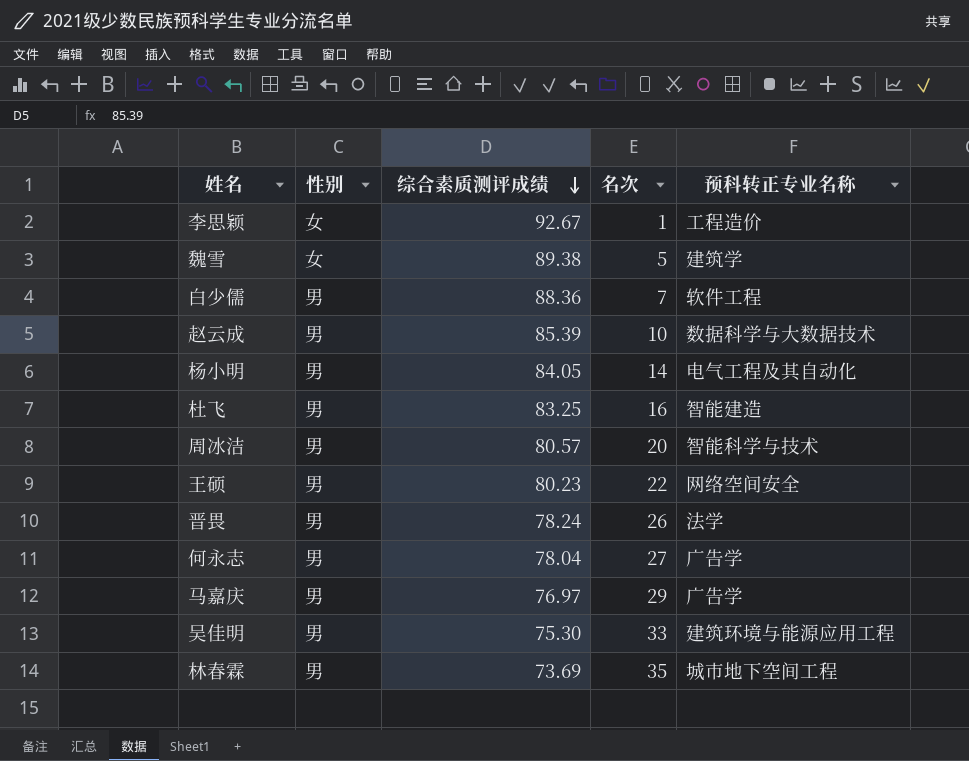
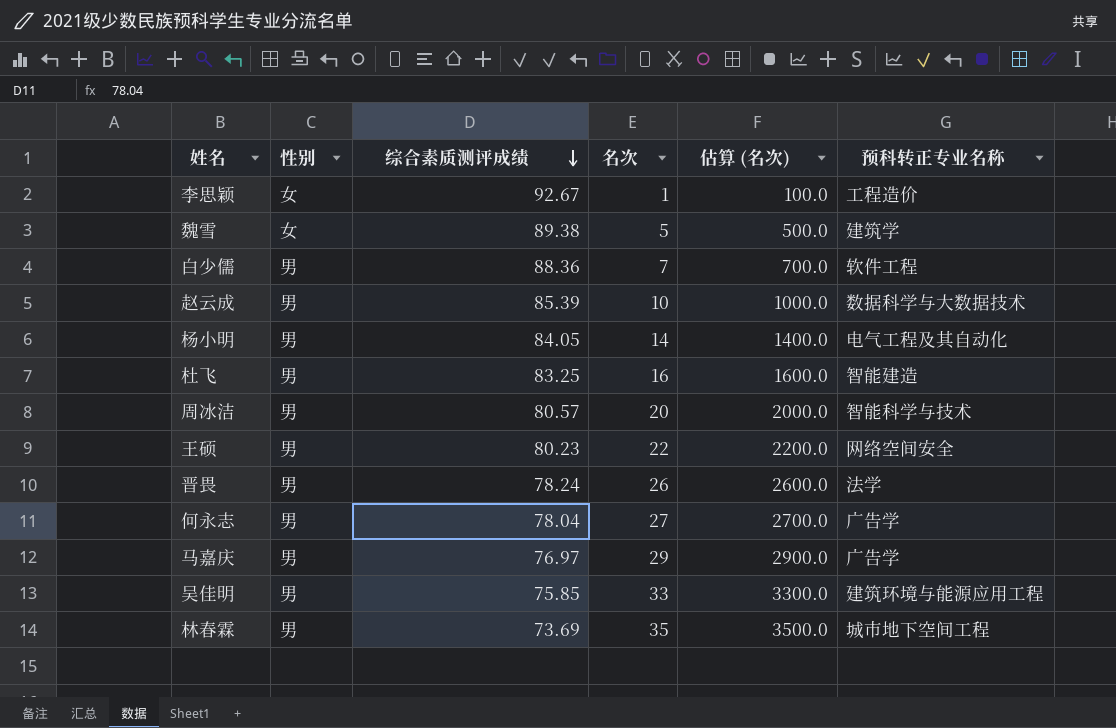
column 估算 (名次) | formula: none -> [名次] * 100
吴佳明 | 综合素质测评成绩: 75.30 -> 75.85

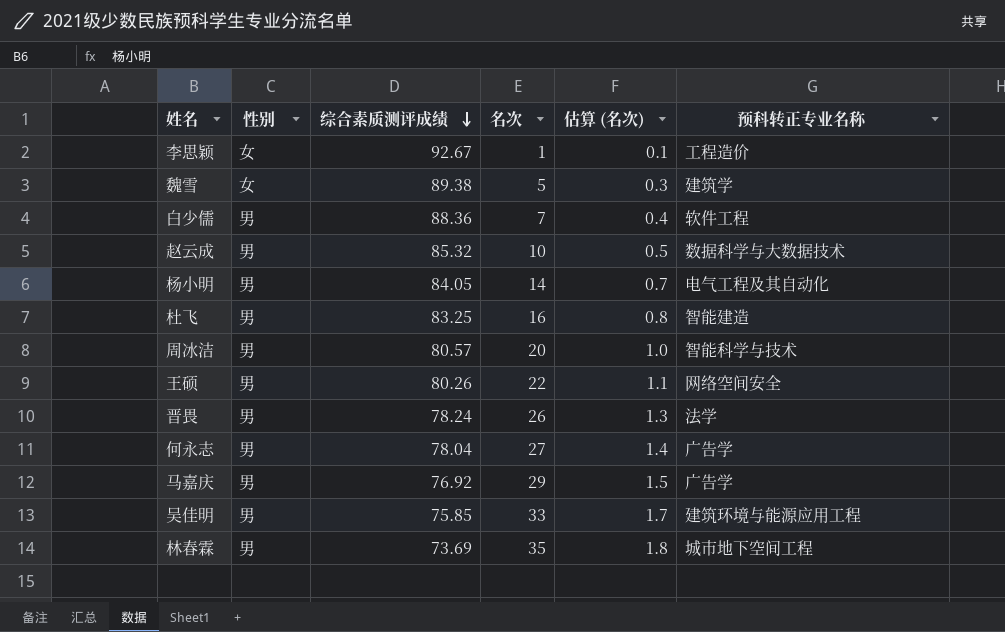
column 估算 (名次) | formula: [名次] * 100 -> [名次] * 0.05
赵云成 | 综合素质测评成绩: 85.39 -> 85.32
王硕 | 综合素质测评成绩: 80.23 -> 80.26
马嘉庆 | 综合素质测评成绩: 76.97 -> 76.92

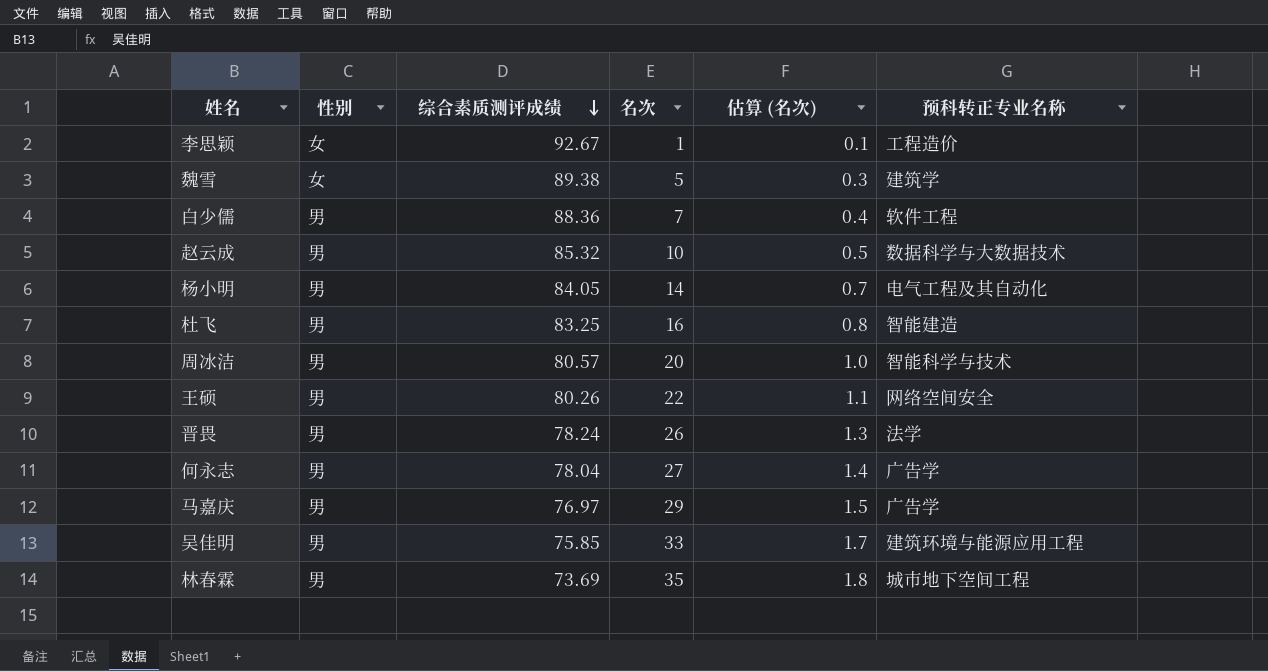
马嘉庆 | 综合素质测评成绩: 76.92 -> 76.97

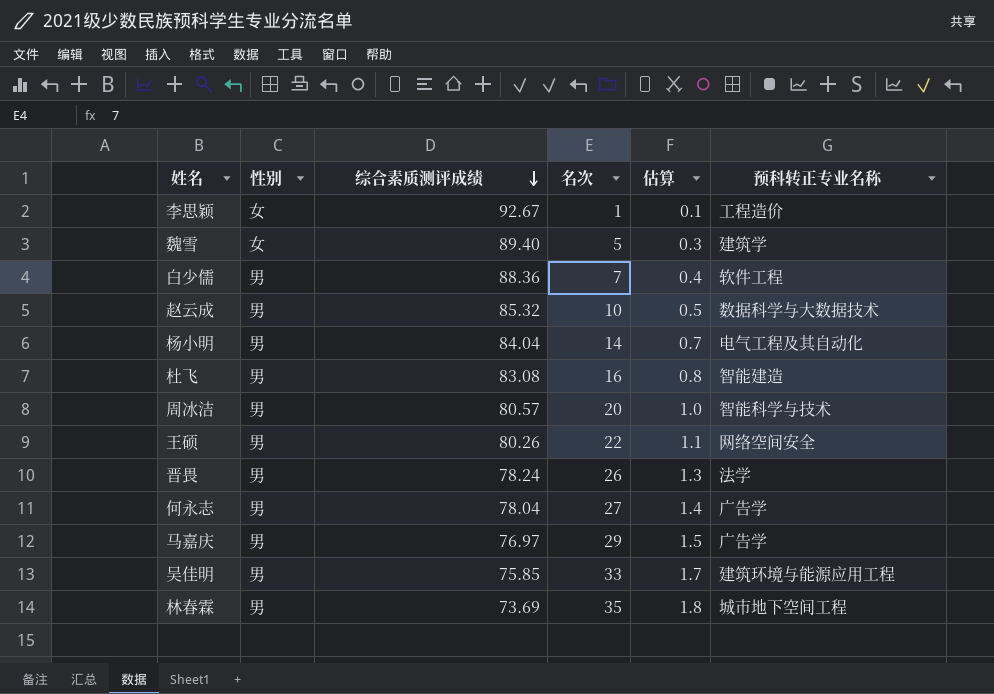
column name: 估算 (名次) -> 估算
魏雪 | 综合素质测评成绩: 89.38 -> 89.40
杨小明 | 综合素质测评成绩: 84.05 -> 84.04
杜飞 | 综合素质测评成绩: 83.25 -> 83.08

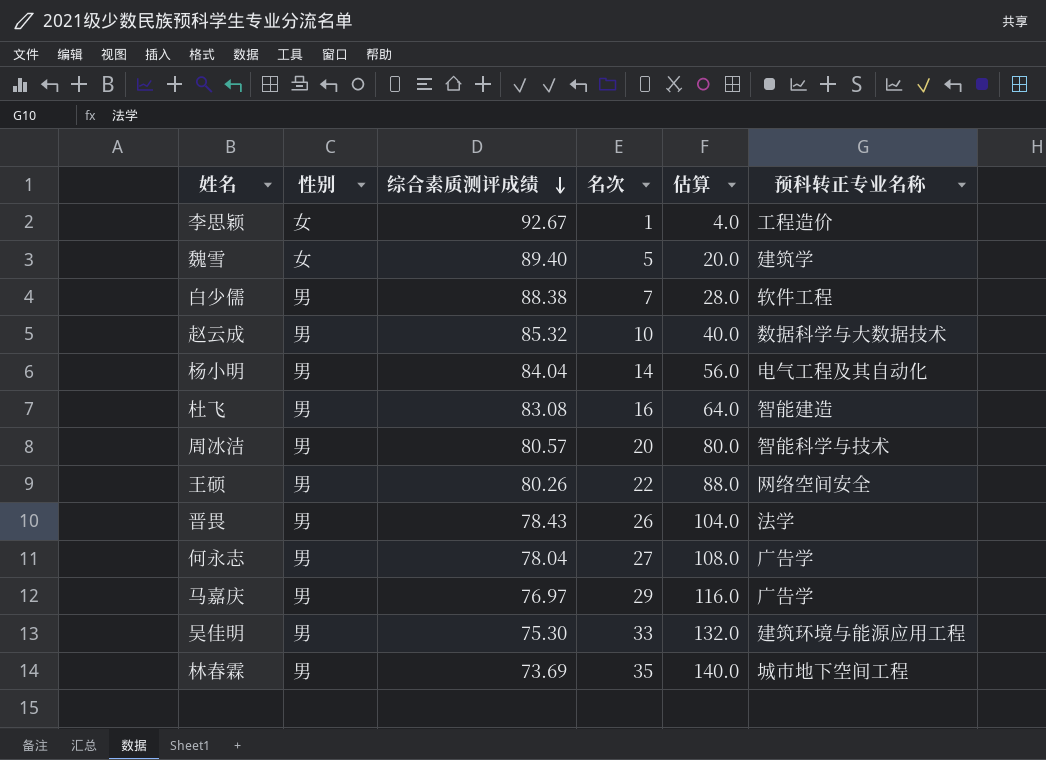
column 估算 | formula: [名次] * 0.05 -> [名次] * 4
白少儒 | 综合素质测评成绩: 88.36 -> 88.38
晋畏 | 综合素质测评成绩: 78.24 -> 78.43
吴佳明 | 综合素质测评成绩: 75.85 -> 75.30

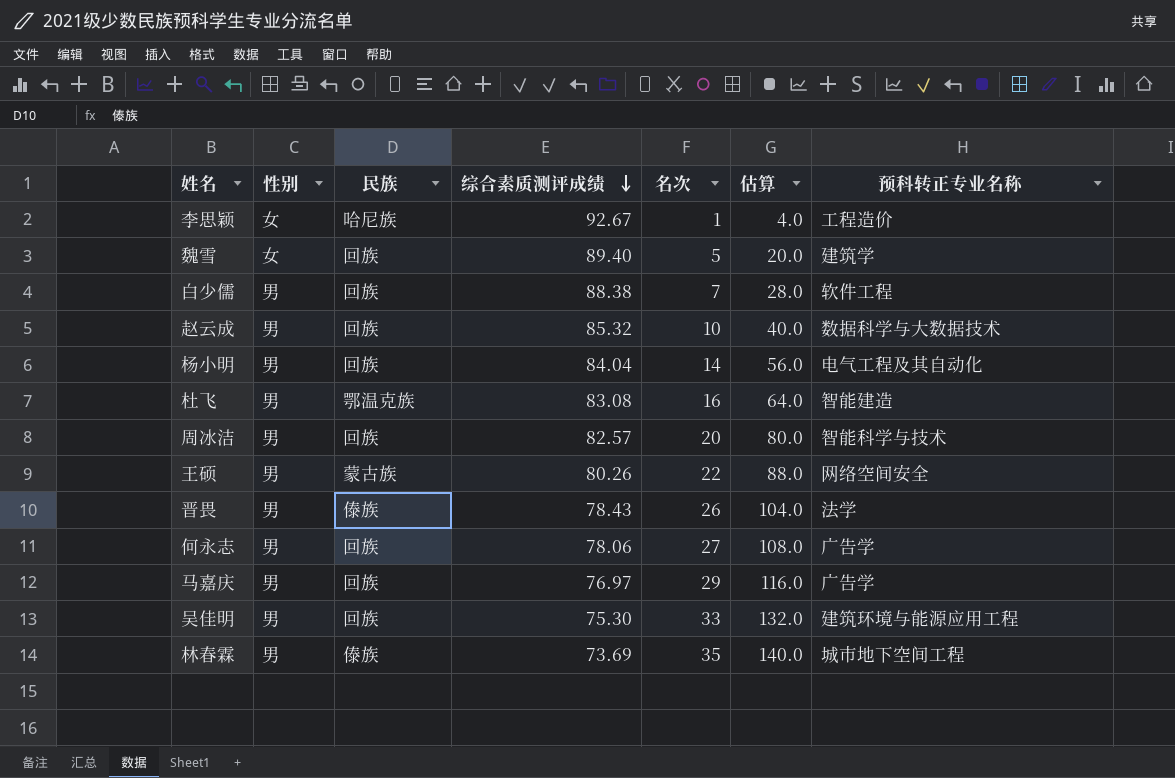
column 民族 | position: none -> 3
周冰洁 | 综合素质测评成绩: 80.57 -> 82.57
何永志 | 综合素质测评成绩: 78.04 -> 78.06

